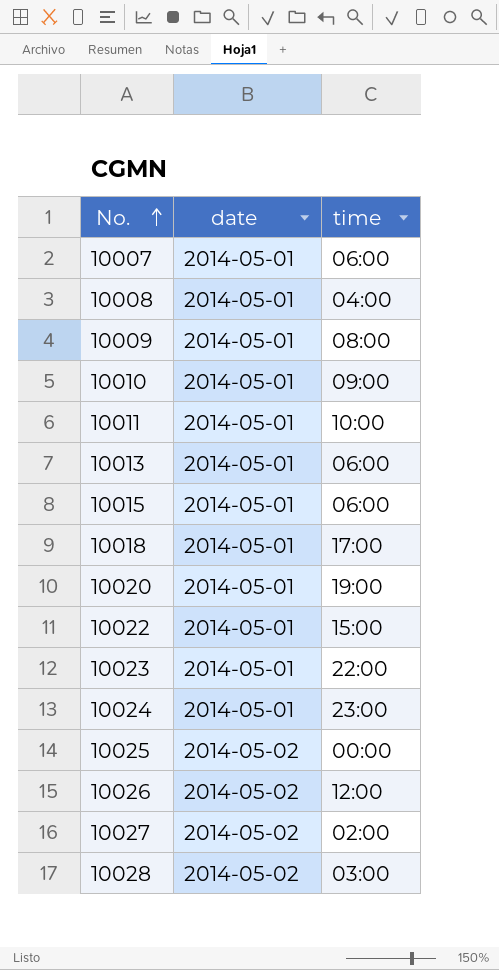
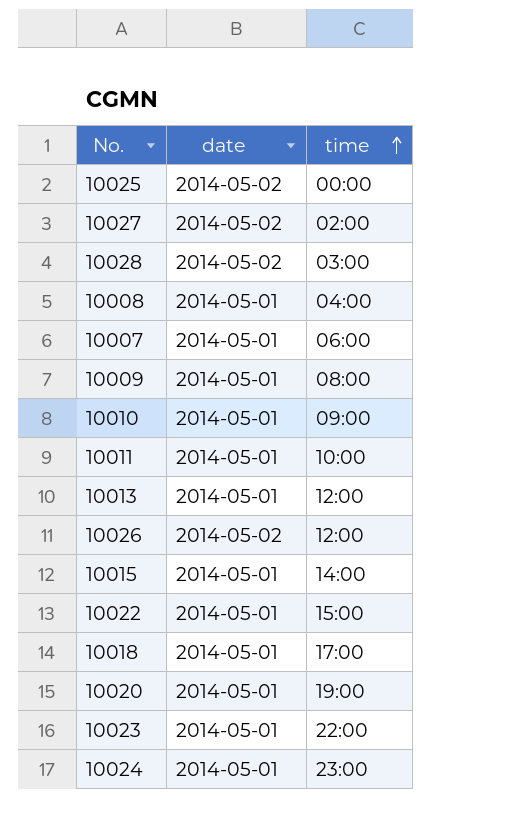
row order: No. ascending -> time ascending
10013 | time: 06:00 -> 12:00
10015 | time: 06:00 -> 14:00

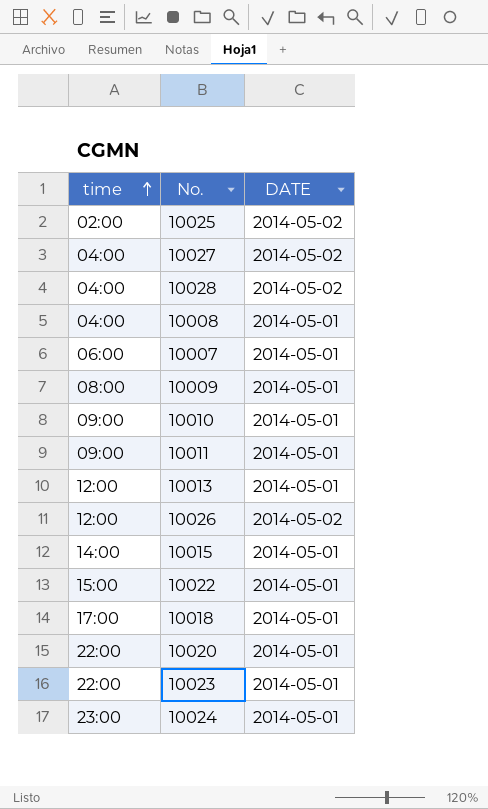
column time | position: 3 -> 1
column name: date -> DATE
10025 | time: 00:00 -> 02:00
10027 | time: 02:00 -> 04:00
10028 | time: 03:00 -> 04:00
10011 | time: 10:00 -> 09:00
10020 | time: 19:00 -> 22:00

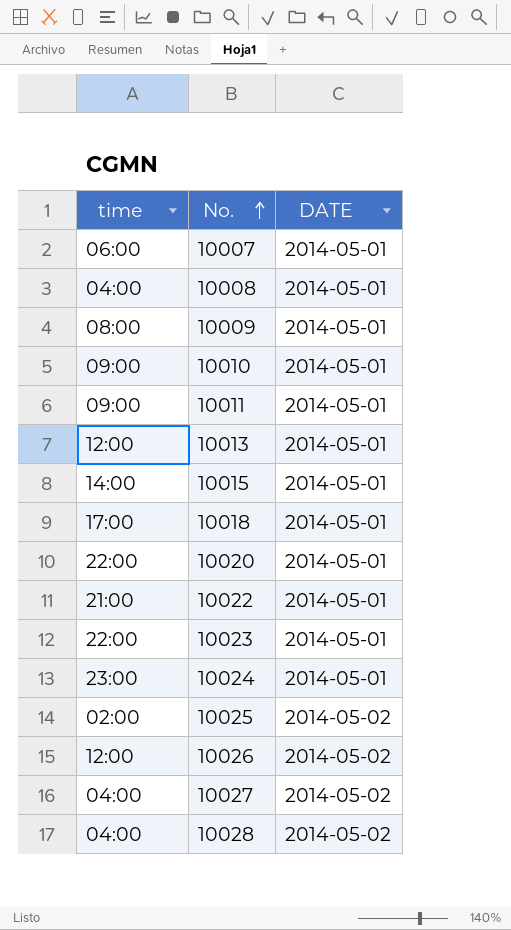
row order: time ascending -> No. ascending
10022 | time: 15:00 -> 21:00

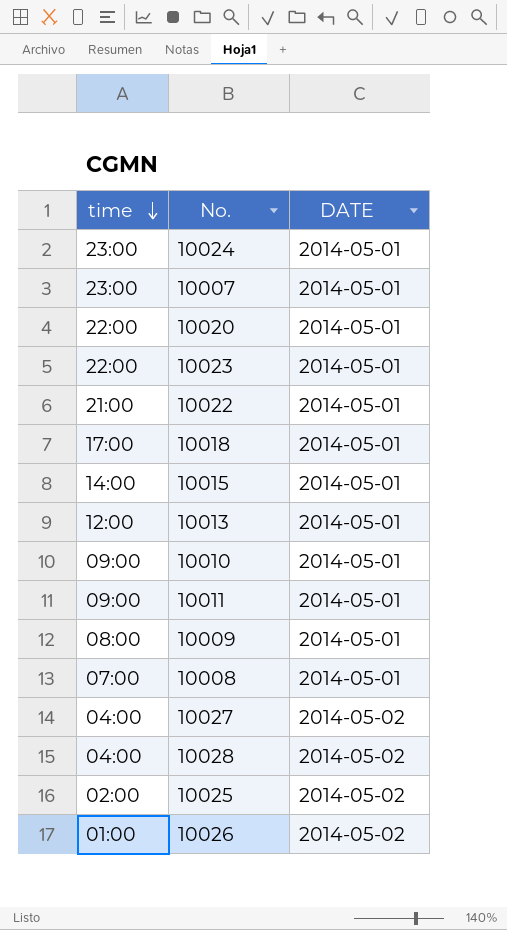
row order: No. ascending -> time descending
10007 | time: 06:00 -> 23:00
10008 | time: 04:00 -> 07:00
10026 | time: 12:00 -> 01:00

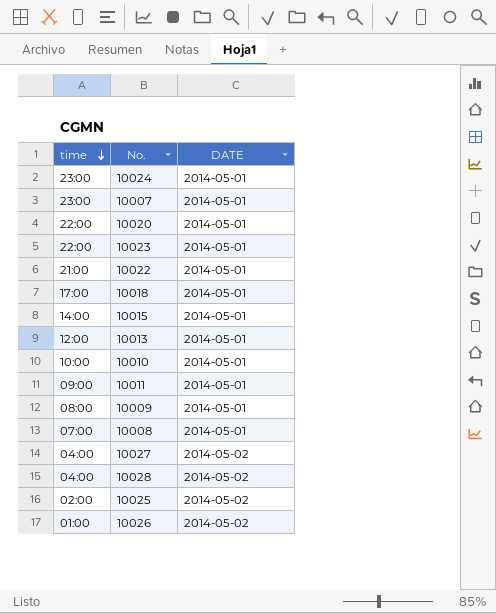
10010 | time: 09:00 -> 10:00

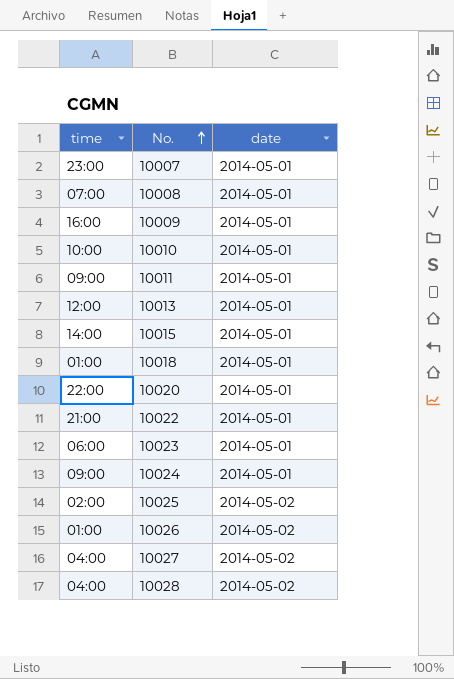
row order: time descending -> No. ascending
column name: DATE -> date
10009 | time: 08:00 -> 16:00
10018 | time: 17:00 -> 01:00
10023 | time: 22:00 -> 06:00
10024 | time: 23:00 -> 09:00

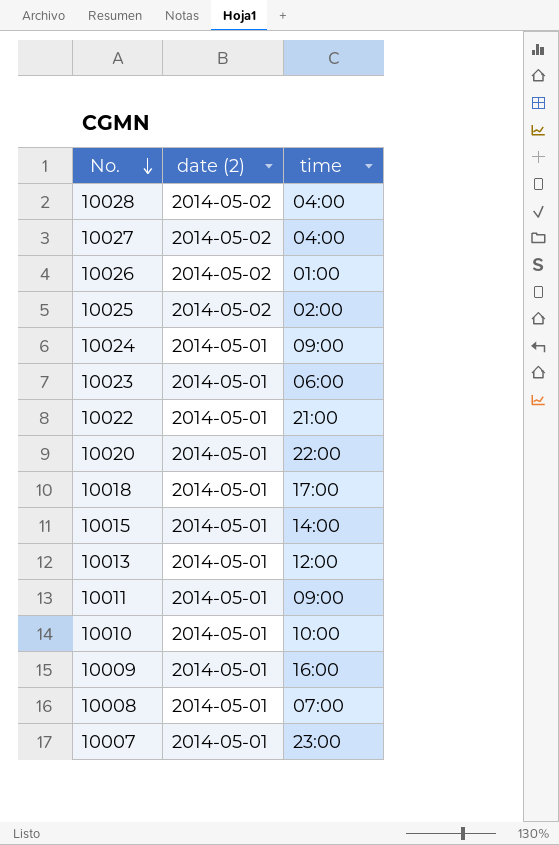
row order: No. ascending -> No. descending
column name: date -> date (2)
column time | position: 1 -> 3
10018 | time: 01:00 -> 17:00

